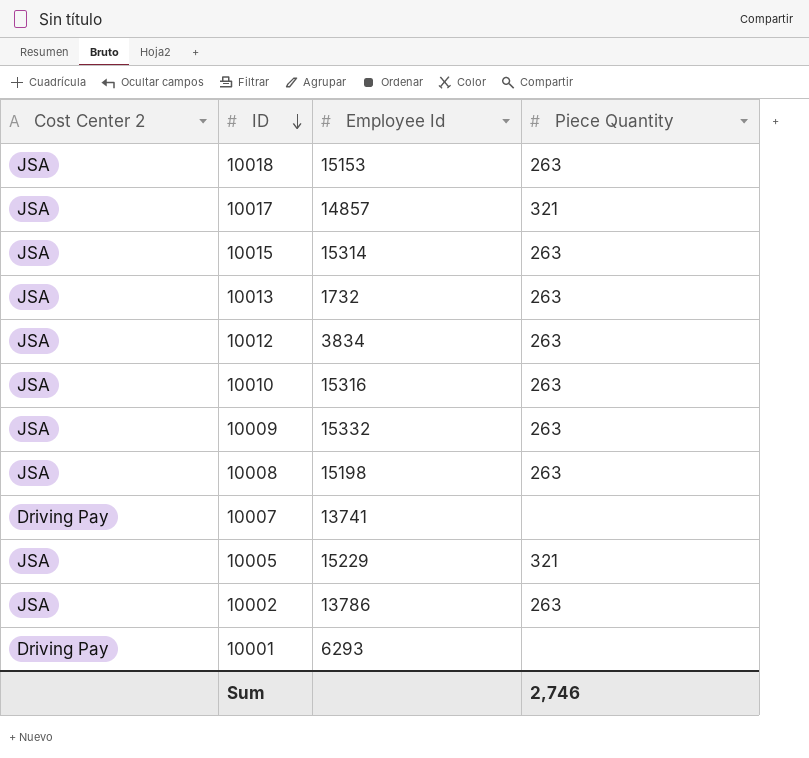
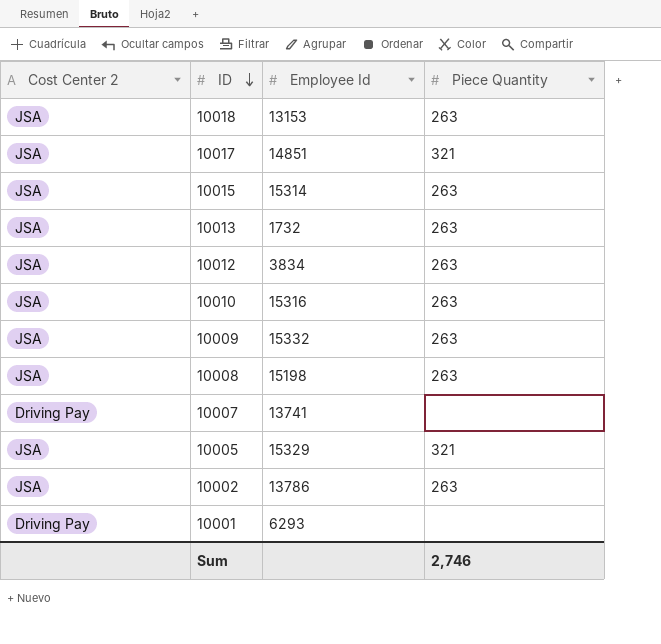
10018 | Employee Id: 15153 -> 13153
10017 | Employee Id: 14857 -> 14851
10005 | Employee Id: 15229 -> 15329

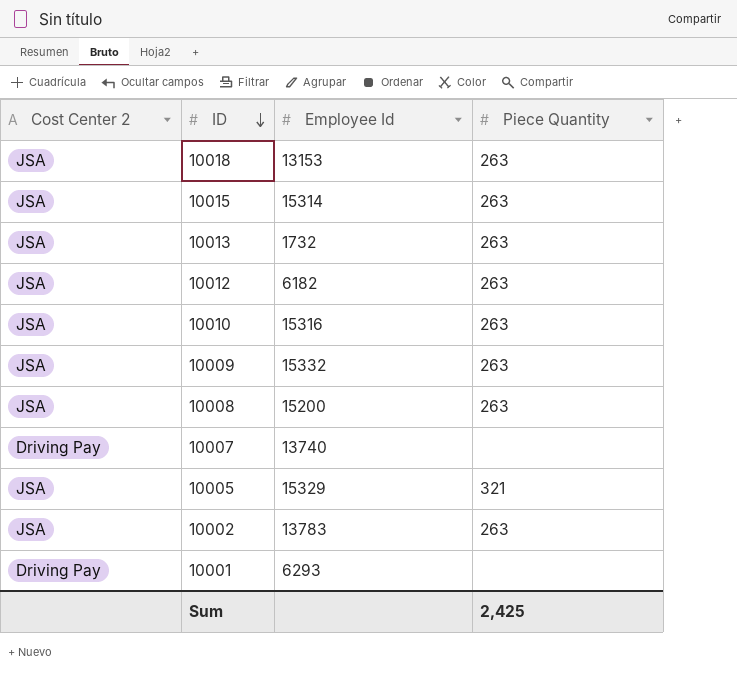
row 10017: JSA | 14851 | 321 -> none
10012 | Employee Id: 3834 -> 6182
10008 | Employee Id: 15198 -> 15200
10007 | Employee Id: 13741 -> 13740
10002 | Employee Id: 13786 -> 13783
Sum | Piece Quantity: 2,746 -> 2,425

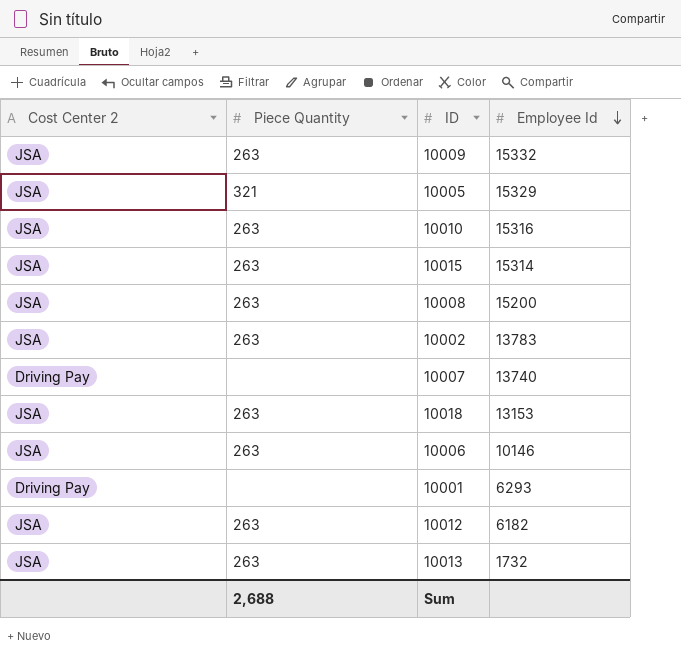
row order: ID descending -> Employee Id descending
column Piece Quantity | position: 4 -> 2
row 10006: none -> JSA | 263 | 10146
Sum | Piece Quantity: 2,425 -> 2,688

